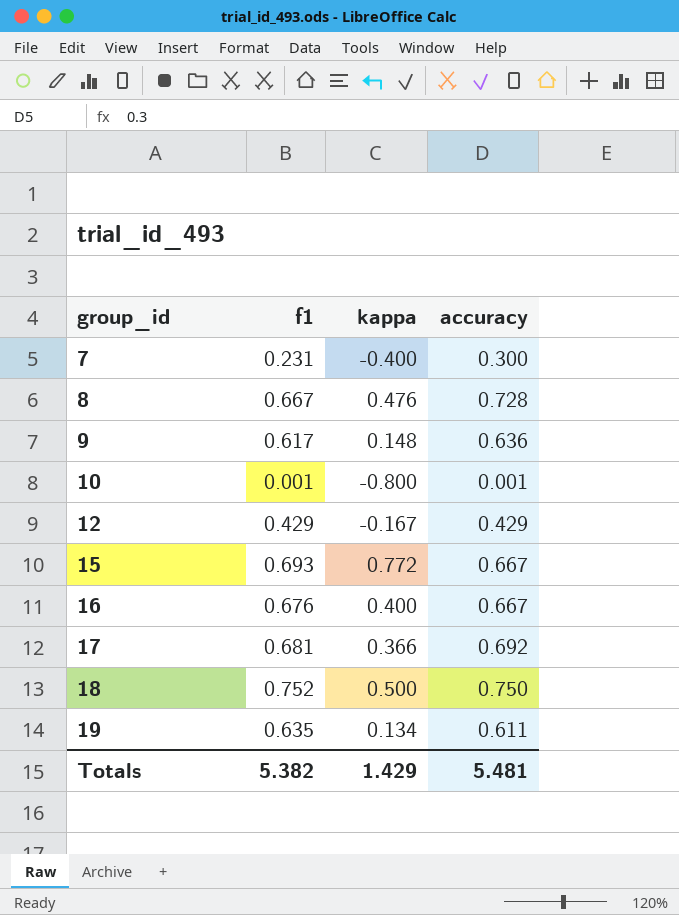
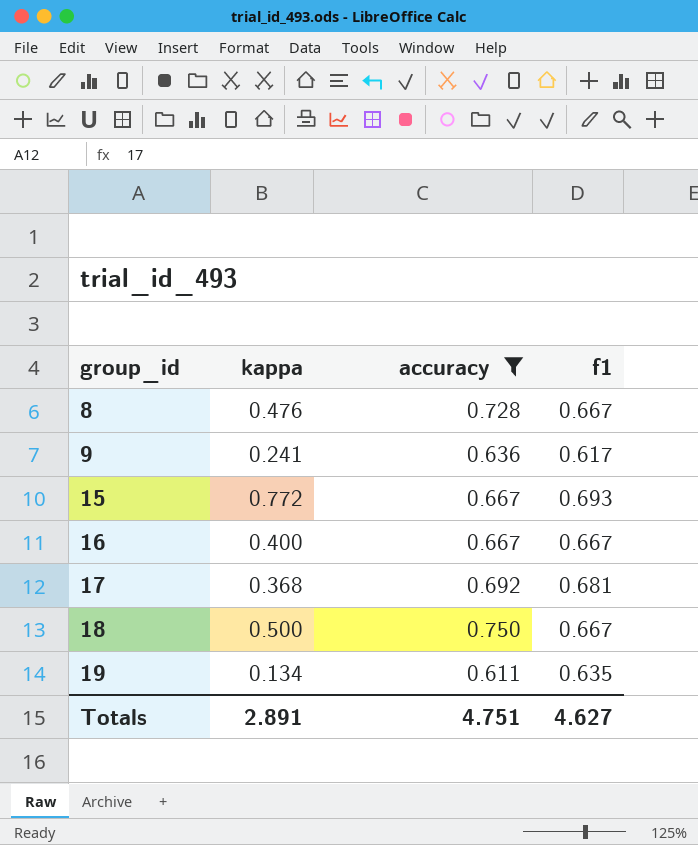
filter: none -> accuracy >= 0.611
column f1 | position: 2 -> 4
9 | kappa: 0.148 -> 0.241
16 | f1: 0.676 -> 0.667
17 | kappa: 0.366 -> 0.368
18 | f1: 0.752 -> 0.667
Totals | kappa: 1.429 -> 2.891
Totals | accuracy: 5.481 -> 4.751
Totals | f1: 5.382 -> 4.627

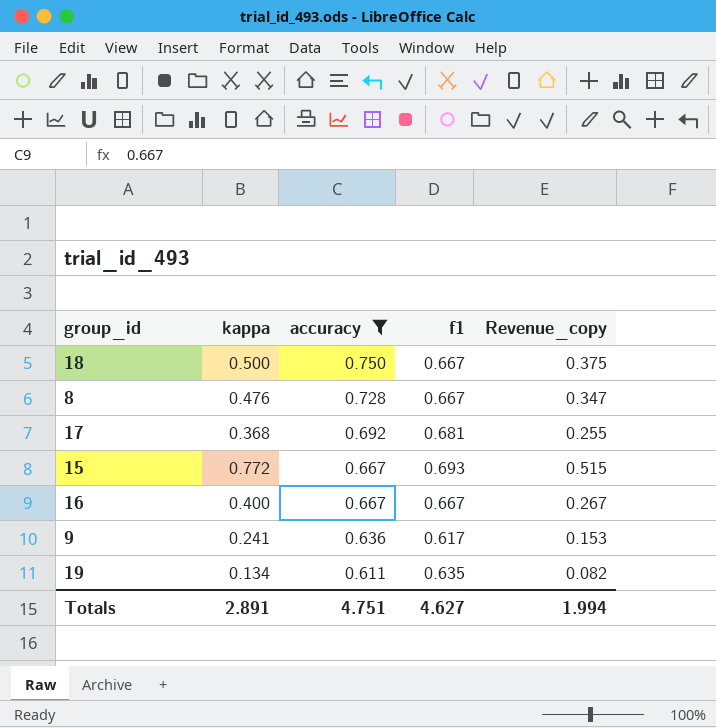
row order: group_id ascending -> accuracy descending
column Revenue_copy | formula: none -> [kappa] * [accuracy]

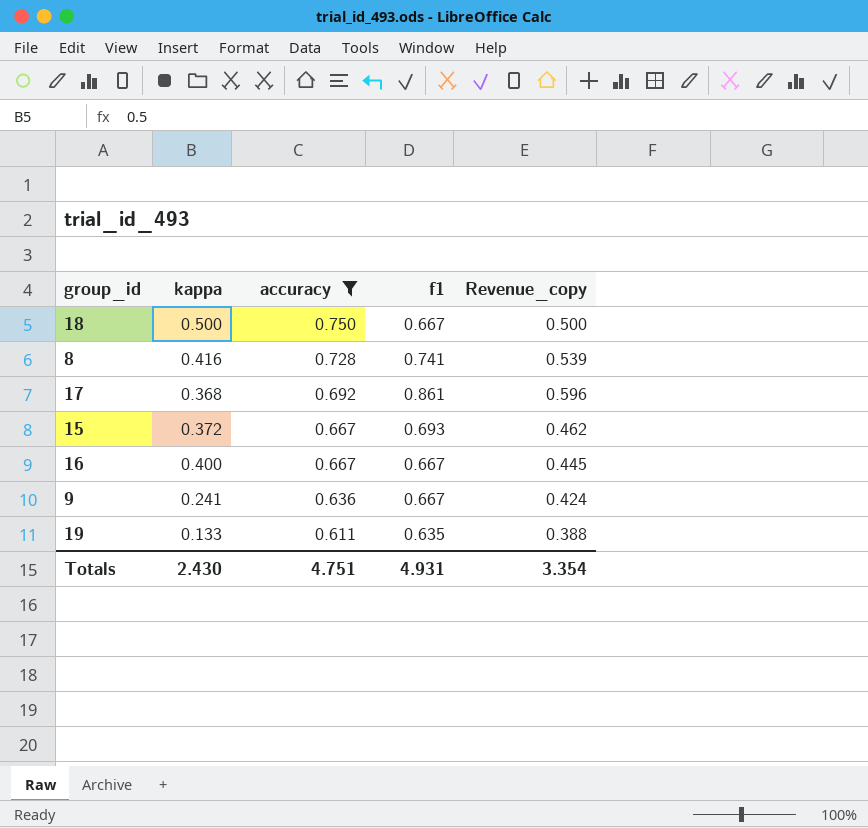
column Revenue_copy | formula: [kappa] * [accuracy] -> [accuracy] * [f1]
8 | kappa: 0.476 -> 0.416
8 | f1: 0.667 -> 0.741
17 | f1: 0.681 -> 0.861
15 | kappa: 0.772 -> 0.372
9 | f1: 0.617 -> 0.667
19 | kappa: 0.134 -> 0.133
Totals | kappa: 2.891 -> 2.430
Totals | f1: 4.627 -> 4.931
Totals | Revenue_copy: 1.994 -> 3.354

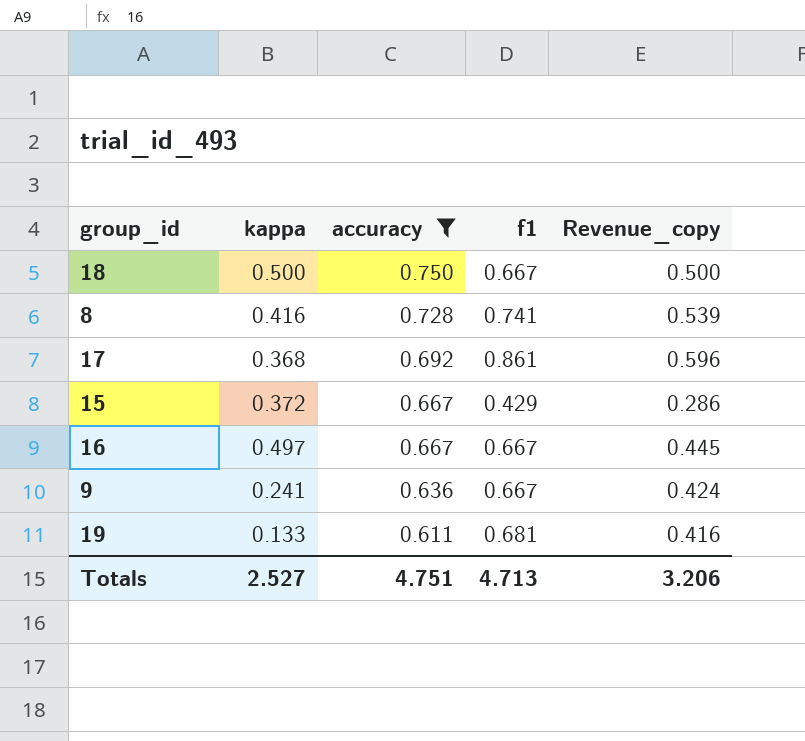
15 | f1: 0.693 -> 0.429
15 | Revenue_copy: 0.462 -> 0.286
16 | kappa: 0.400 -> 0.497
19 | f1: 0.635 -> 0.681
19 | Revenue_copy: 0.388 -> 0.416
Totals | kappa: 2.430 -> 2.527
Totals | f1: 4.931 -> 4.713
Totals | Revenue_copy: 3.354 -> 3.206

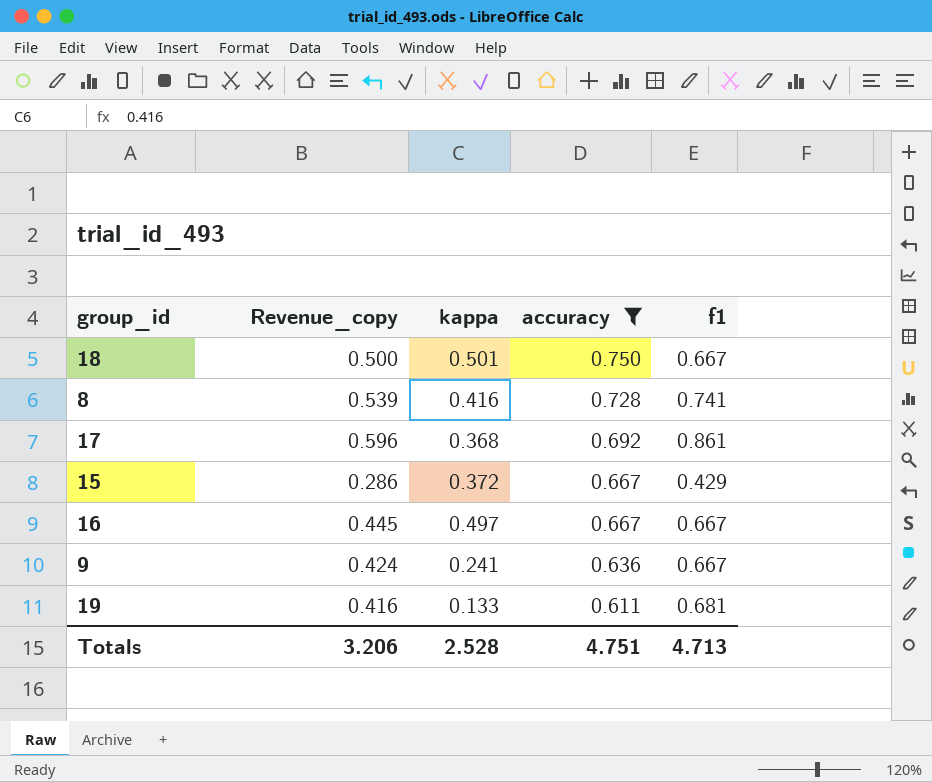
column Revenue_copy | position: 5 -> 2
18 | kappa: 0.500 -> 0.501
Totals | kappa: 2.527 -> 2.528

